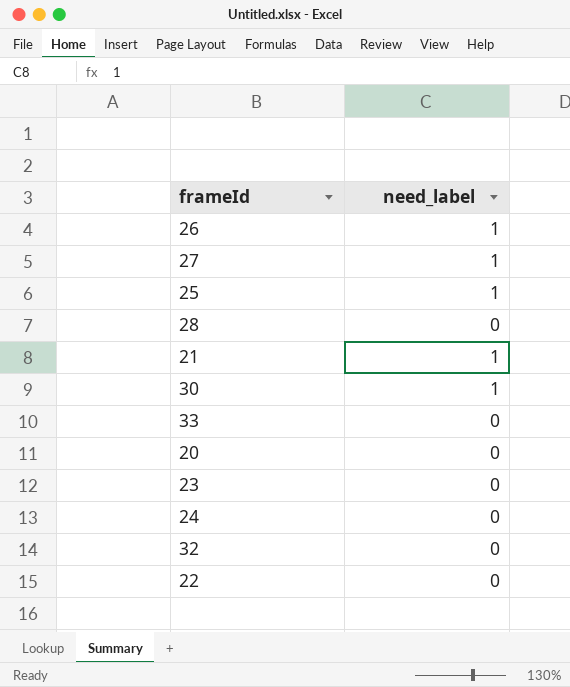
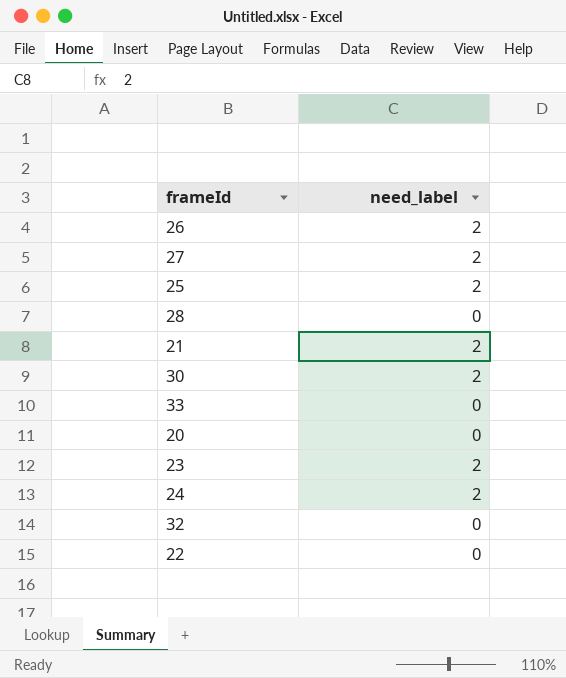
26 | need_label: 1 -> 2
27 | need_label: 1 -> 2
25 | need_label: 1 -> 2
21 | need_label: 1 -> 2
30 | need_label: 1 -> 2
23 | need_label: 0 -> 2
24 | need_label: 0 -> 2

